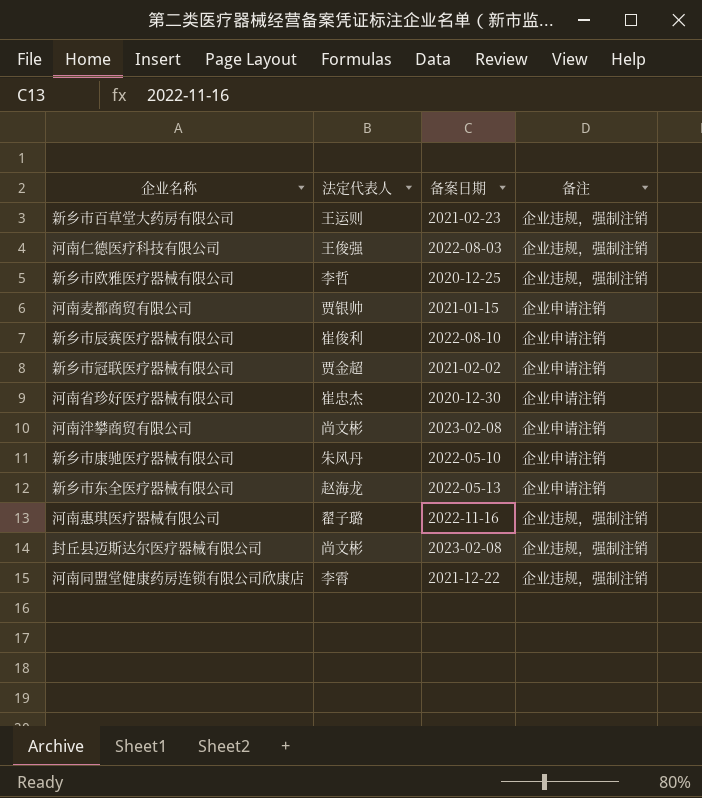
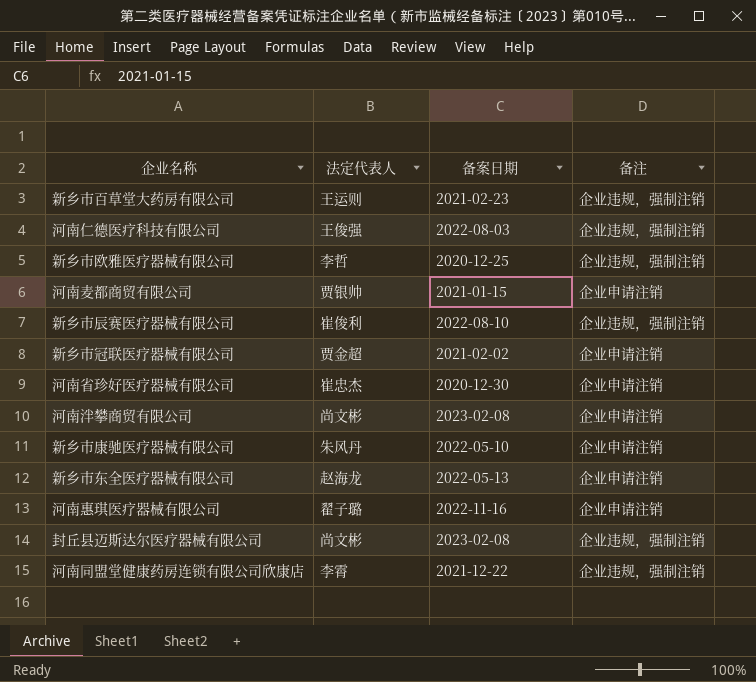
新乡市辰赛医疗器械有限公司 | 备注: 企业申请注销 -> 企业违规，强制注销
河南惠琪医疗器械有限公司 | 备注: 企业违规，强制注销 -> 企业申请注销

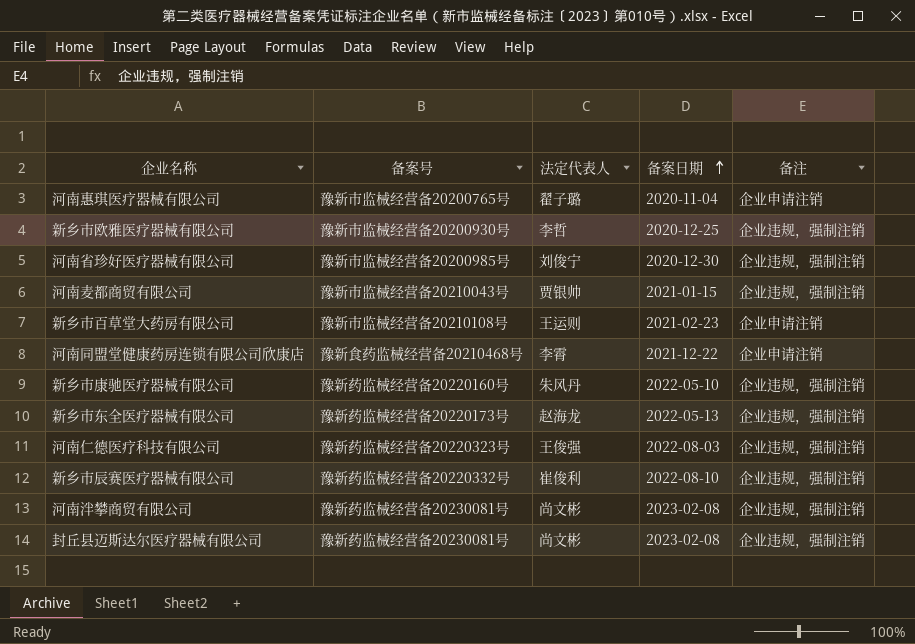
row order: none -> 备案日期 ascending
column 备案号 | position: none -> 2
row 新乡市冠联医疗器械有限公司: 贾金超 | 2021-02-02 | 企业申请注销 -> none
河南惠琪医疗器械有限公司 | 备案日期: 2022-11-16 -> 2020-11-04
河南省珍好医疗器械有限公司 | 法定代表人: 崔忠杰 -> 刘俊宁
河南省珍好医疗器械有限公司 | 备注: 企业申请注销 -> 企业违规，强制注销
河南麦都商贸有限公司 | 备注: 企业申请注销 -> 企业违规，强制注销
新乡市百草堂大药房有限公司 | 备注: 企业违规，强制注销 -> 企业申请注销
河南同盟堂健康药房连锁有限公司欣康店 | 备注: 企业违规，强制注销 -> 企业申请注销
新乡市康驰医疗器械有限公司 | 备注: 企业申请注销 -> 企业违规，强制注销
新乡市东全医疗器械有限公司 | 备注: 企业申请注销 -> 企业违规，强制注销
河南泮攀商贸有限公司 | 备注: 企业申请注销 -> 企业违规，强制注销

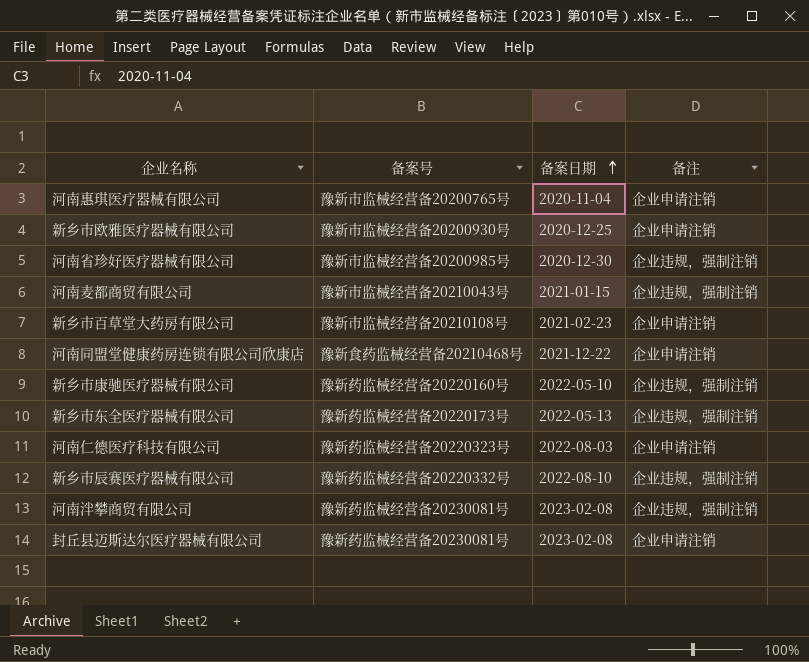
column 法定代表人 | position: 3 -> none
新乡市欧雅医疗器械有限公司 | 备注: 企业违规，强制注销 -> 企业申请注销
河南仁德医疗科技有限公司 | 备注: 企业违规，强制注销 -> 企业申请注销
封丘县迈斯达尔医疗器械有限公司 | 备注: 企业违规，强制注销 -> 企业申请注销

